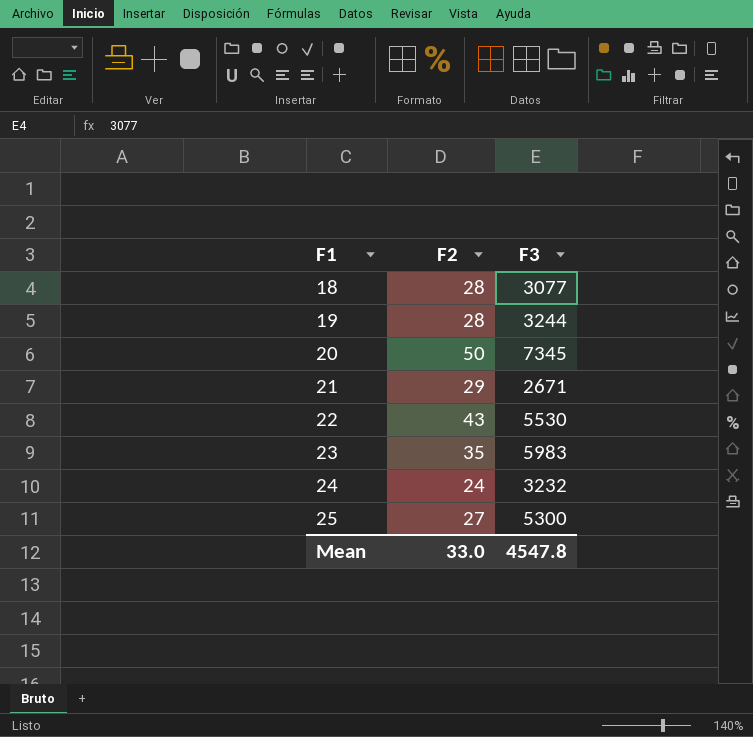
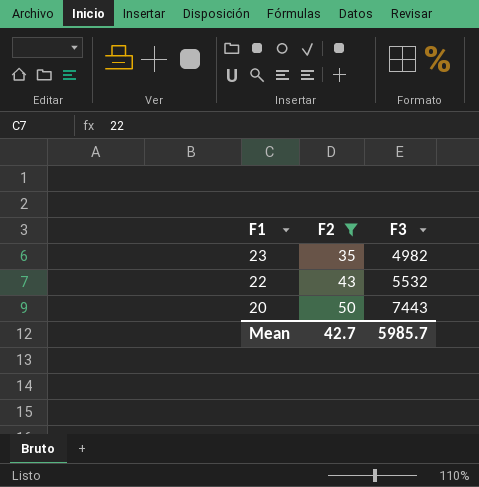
filter: none -> F2 >= 35
row order: F1 ascending -> F1 descending
23 | F3: 5983 -> 4982
22 | F3: 5530 -> 5532
20 | F3: 7345 -> 7443
Mean | F2: 33.0 -> 42.7
Mean | F3: 4547.8 -> 5985.7

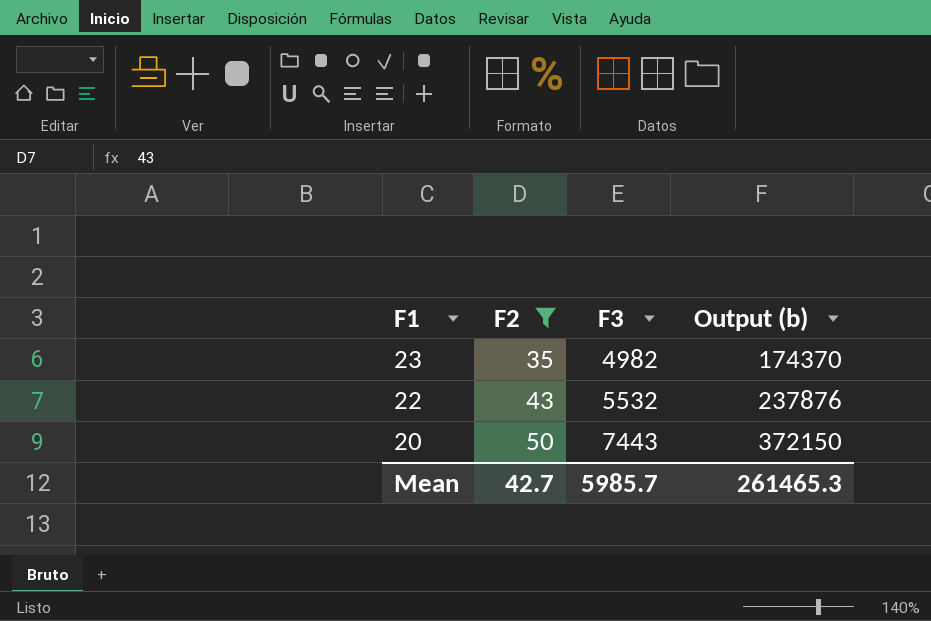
column Output (b) | formula: none -> [F2] * [F3]

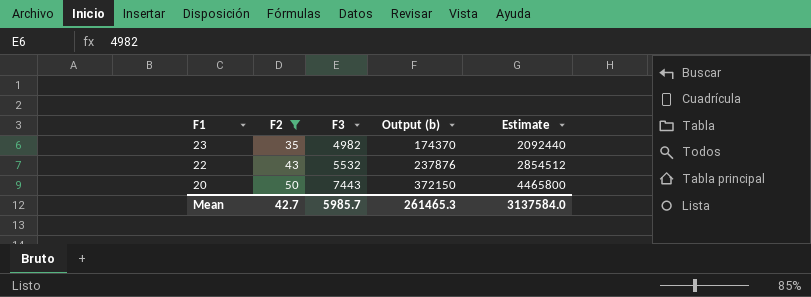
column Estimate | formula: none -> [Output (b)] * 12

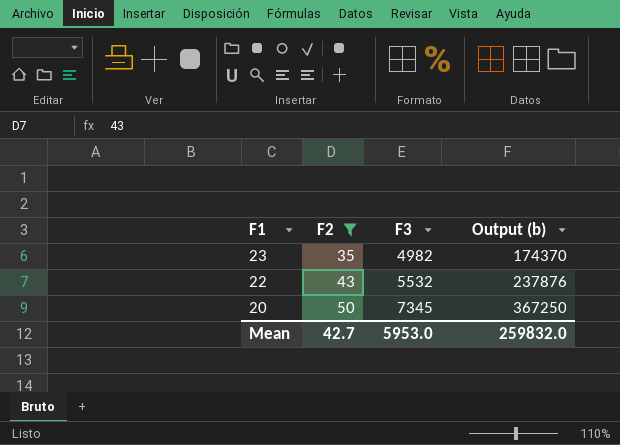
column Estimate | formula: [Output (b)] * 12 -> none
20 | F3: 7443 -> 7345
20 | Output (b): 372150 -> 367250
Mean | F3: 5985.7 -> 5953.0
Mean | Output (b): 261465.3 -> 259832.0

